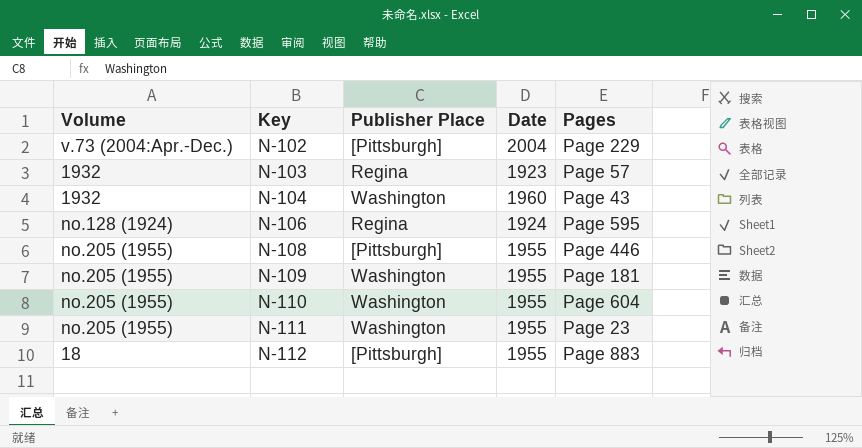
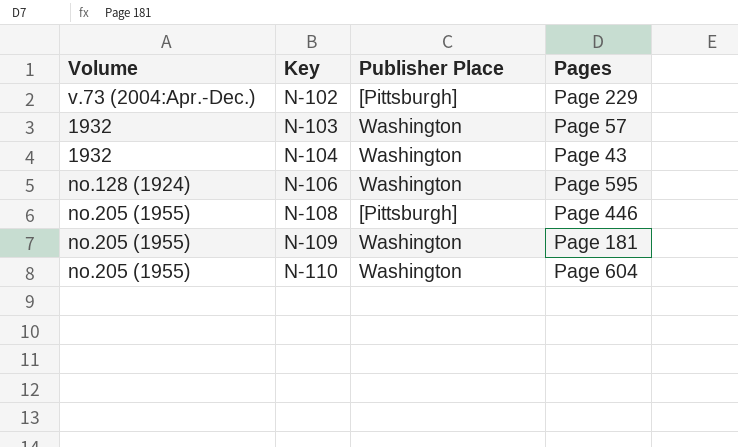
column Date | position: 4 -> none
row N-111: no.205 (1955) | Washington | 1955 | Page 23 -> none
row N-112: 18 | [Pittsburgh] | 1955 | Page 883 -> none
N-103 | Publisher Place: Regina -> Washington
N-106 | Publisher Place: Regina -> Washington

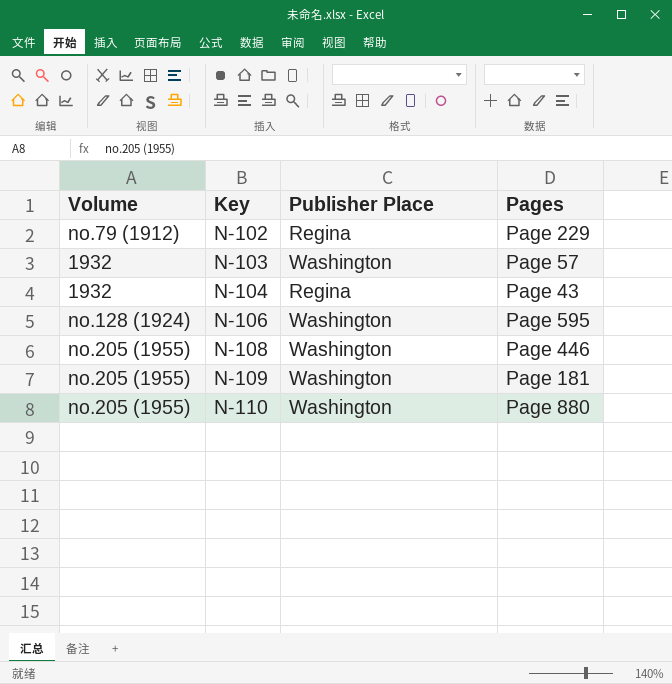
N-102 | Volume: v.73 (2004:Apr.-Dec.) -> no.79 (1912)
N-102 | Publisher Place: [Pittsburgh] -> Regina
N-104 | Publisher Place: Washington -> Regina
N-108 | Publisher Place: [Pittsburgh] -> Washington
N-110 | Pages: Page 604 -> Page 880

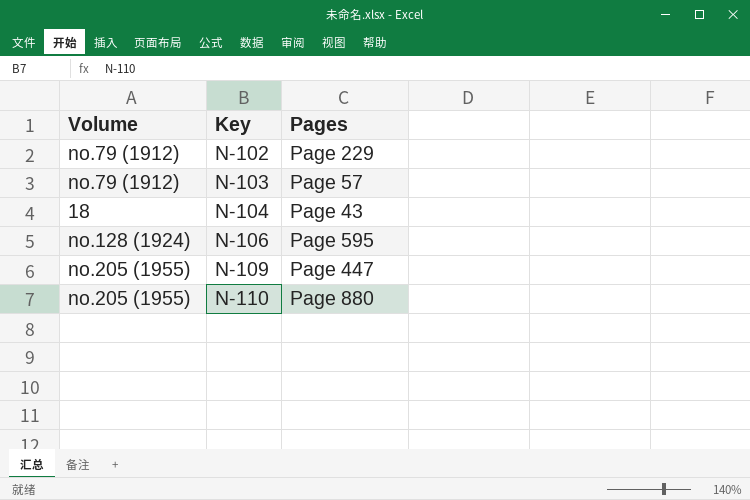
column Publisher Place | position: 3 -> none
row N-108: no.205 (1955) | Washington | Page 446 -> none
N-103 | Volume: 1932 -> no.79 (1912)
N-104 | Volume: 1932 -> 18
N-109 | Pages: Page 181 -> Page 447

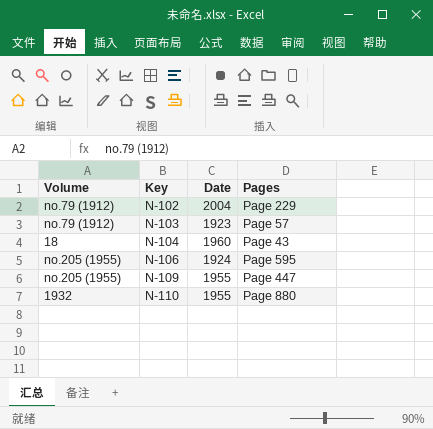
column Date | position: none -> 3
N-106 | Volume: no.128 (1924) -> no.205 (1955)
N-110 | Volume: no.205 (1955) -> 1932

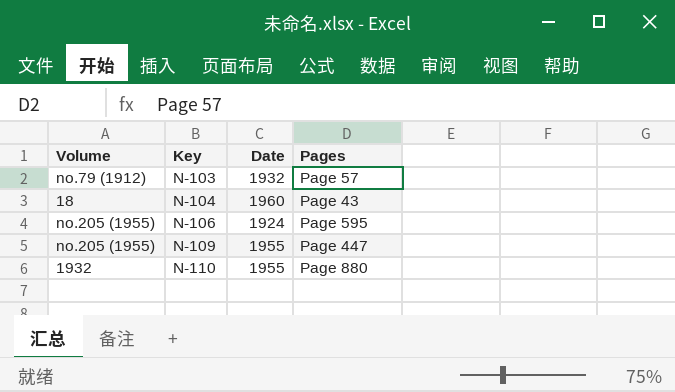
row N-102: no.79 (1912) | 2004 | Page 229 -> none
N-103 | Date: 1923 -> 1932

